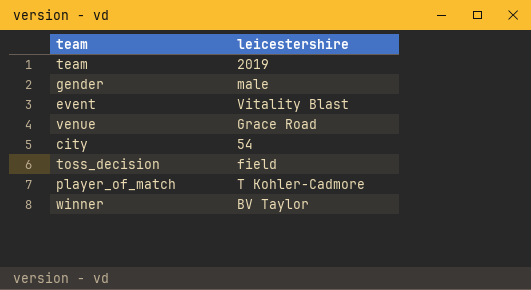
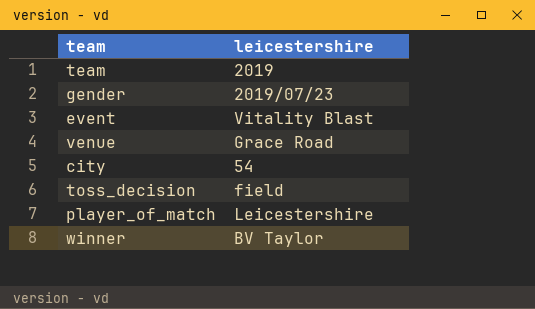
gender | leicestershire: male -> 2019/07/23
player_of_match | leicestershire: T Kohler-Cadmore -> Leicestershire

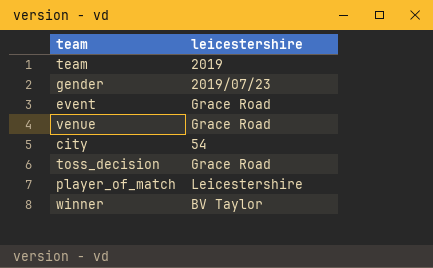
event | leicestershire: Vitality Blast -> Grace Road
toss_decision | leicestershire: field -> Grace Road

